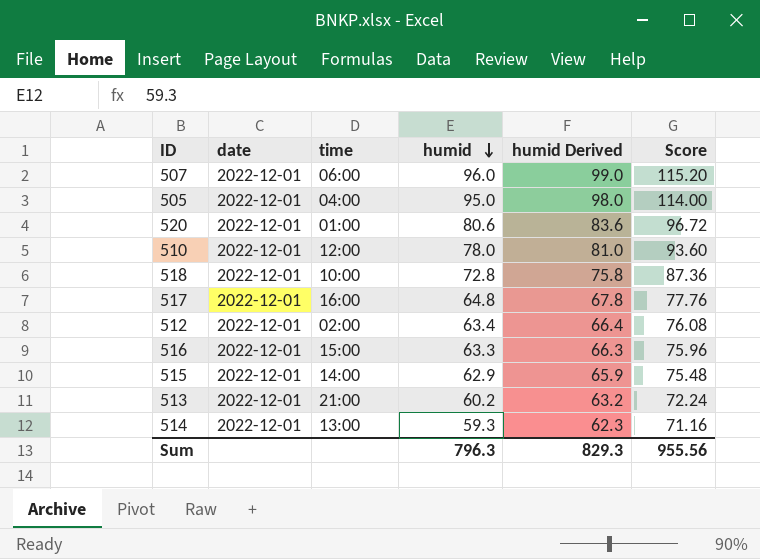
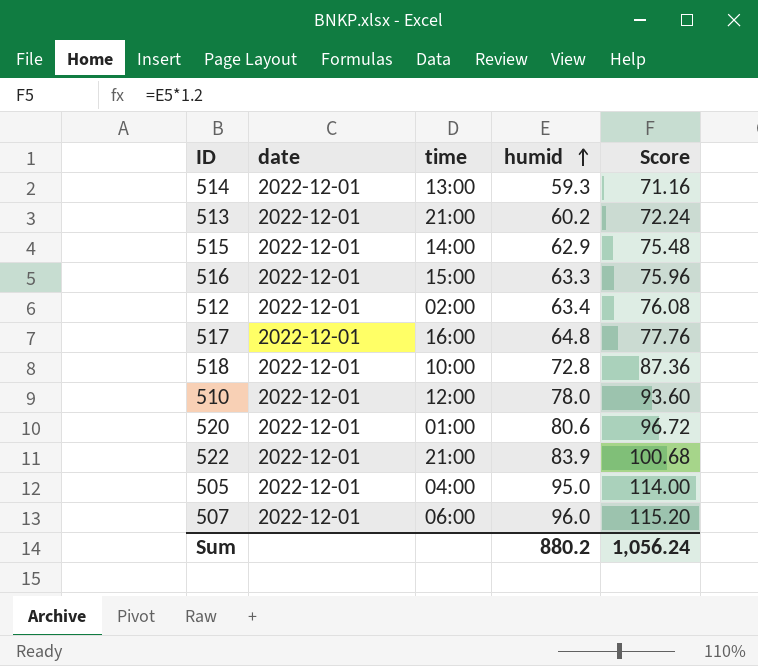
row order: humid descending -> humid ascending
column humid Derived | formula: [humid] + 3 -> none
row 522: none -> 2022-12-01 | 21:00 | 83.9 | 100.68
Sum | humid: 796.3 -> 880.2
Sum | Score: 955.56 -> 1,056.24

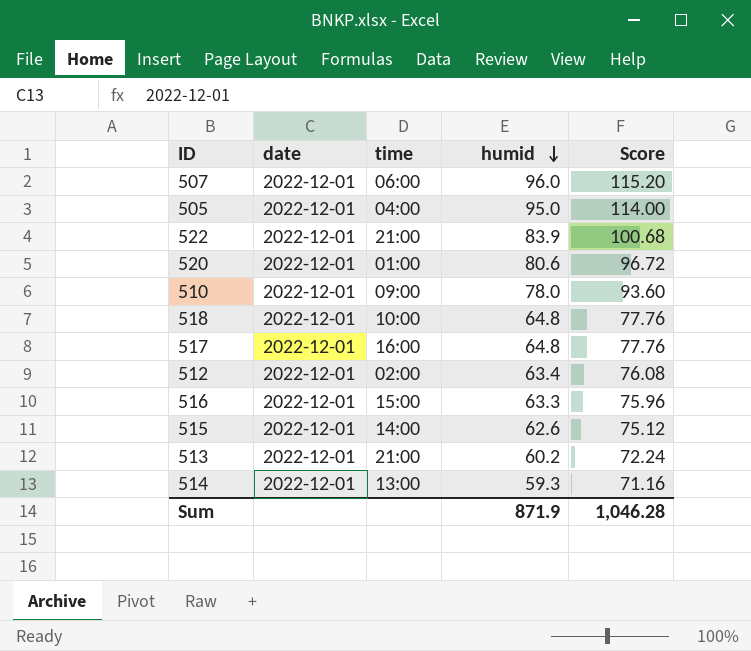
row order: humid ascending -> humid descending
510 | time: 12:00 -> 09:00
518 | humid: 72.8 -> 64.8
518 | Score: 87.36 -> 77.76
515 | humid: 62.9 -> 62.6
515 | Score: 75.48 -> 75.12
Sum | humid: 880.2 -> 871.9
Sum | Score: 1,056.24 -> 1,046.28

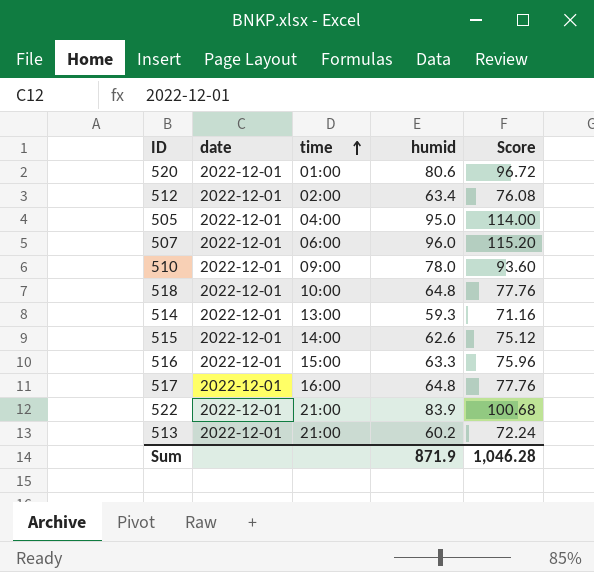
row order: humid descending -> time ascending

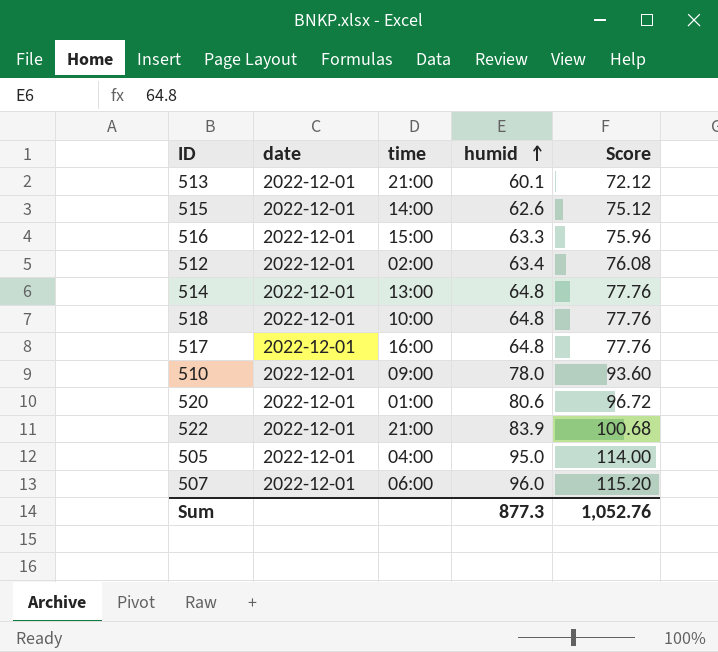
row order: time ascending -> humid ascending
513 | humid: 60.2 -> 60.1
513 | Score: 72.24 -> 72.12
514 | humid: 59.3 -> 64.8
514 | Score: 71.16 -> 77.76
Sum | humid: 871.9 -> 877.3
Sum | Score: 1,046.28 -> 1,052.76

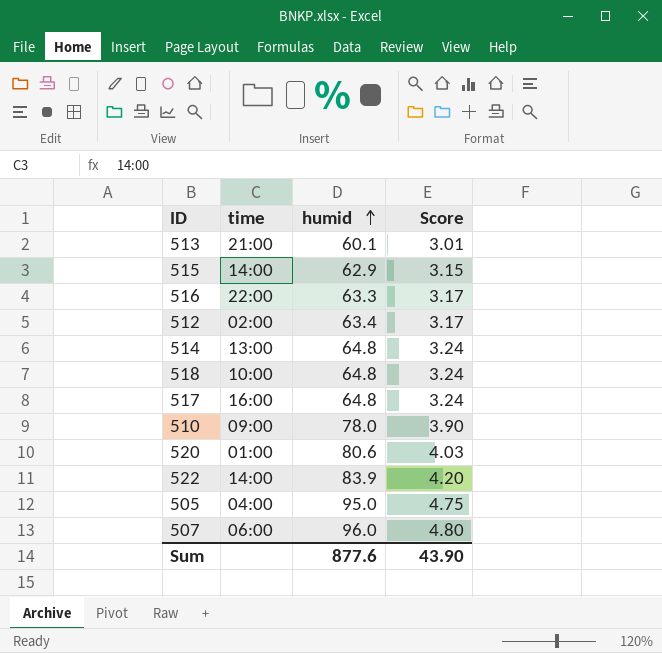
column date | position: 2 -> none
column Score | formula: [humid] * 1.2 -> [humid] * 0.05
515 | humid: 62.6 -> 62.9
516 | time: 15:00 -> 22:00
522 | time: 21:00 -> 14:00
Sum | humid: 877.3 -> 877.6
Sum | Score: 1,052.76 -> 43.90

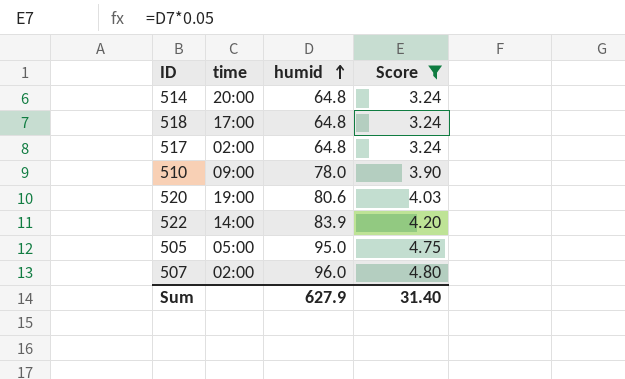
filter: none -> Score >= 3.24
514 | time: 13:00 -> 20:00
518 | time: 10:00 -> 17:00
517 | time: 16:00 -> 02:00
520 | time: 01:00 -> 19:00
505 | time: 04:00 -> 05:00
507 | time: 06:00 -> 02:00
Sum | humid: 877.6 -> 627.9
Sum | Score: 43.90 -> 31.40

